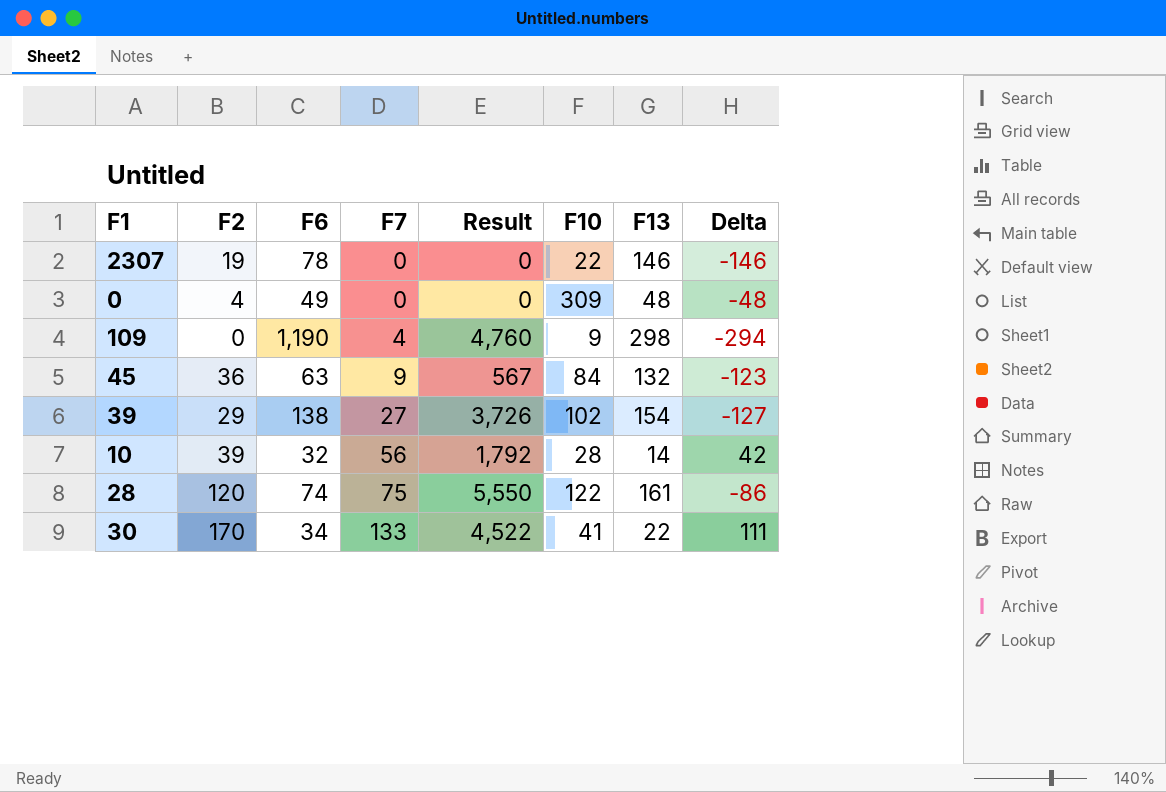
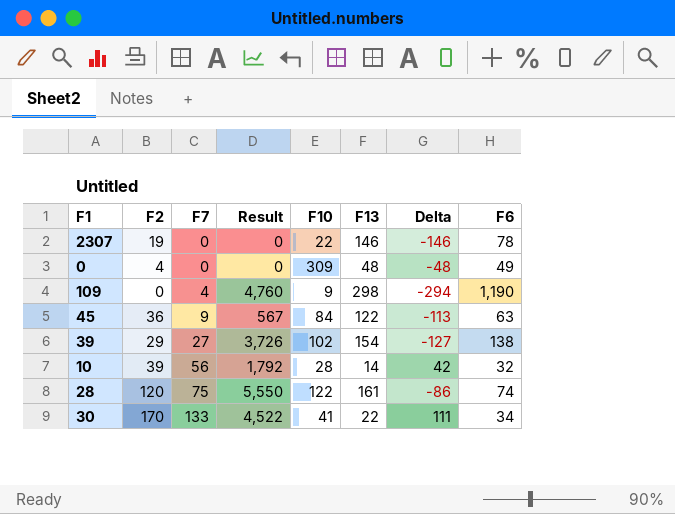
column F6 | position: 3 -> 8
45 | F13: 132 -> 122
45 | Delta: -123 -> -113

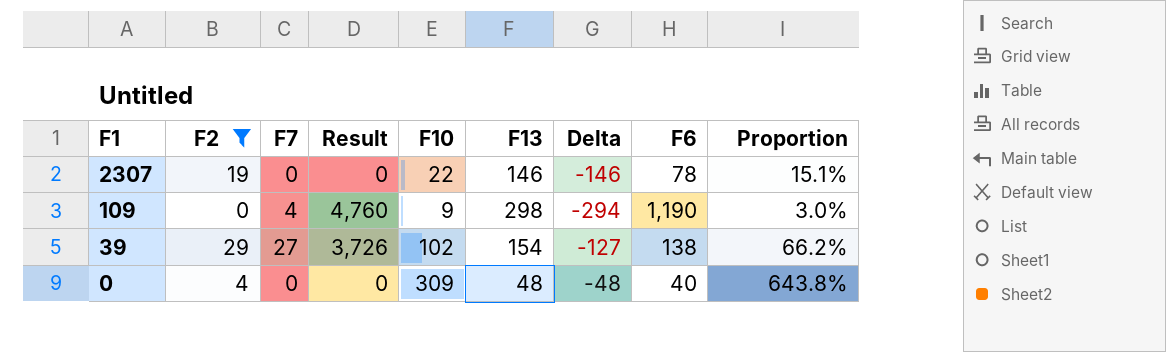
filter: none -> F2 <= 29
row order: F7 ascending -> F1 descending
column Proportion | formula: none -> [F10] / [F13]
0 | F6: 49 -> 40

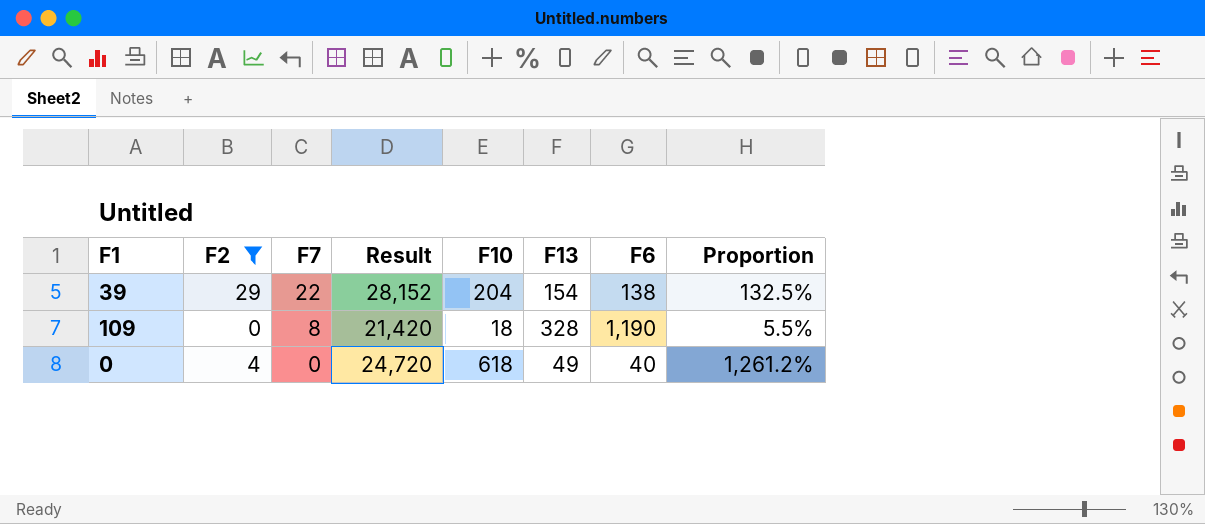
row order: F1 descending -> F7 descending
column Delta | formula: [F7] - [F13] -> none
column Result | formula: [F7] * [F6] -> [F10] * [F6]
row 2307: 19 | 0 | 0 | 22 | 146 | -146 | 78 | 15.1% -> none
39 | F7: 27 -> 22
39 | F10: 102 -> 204
39 | Proportion: 66.2% -> 132.5%
109 | F7: 4 -> 8
109 | F10: 9 -> 18
109 | F13: 298 -> 328
109 | Proportion: 3.0% -> 5.5%
0 | F10: 309 -> 618
0 | F13: 48 -> 49
0 | Proportion: 643.8% -> 1,261.2%

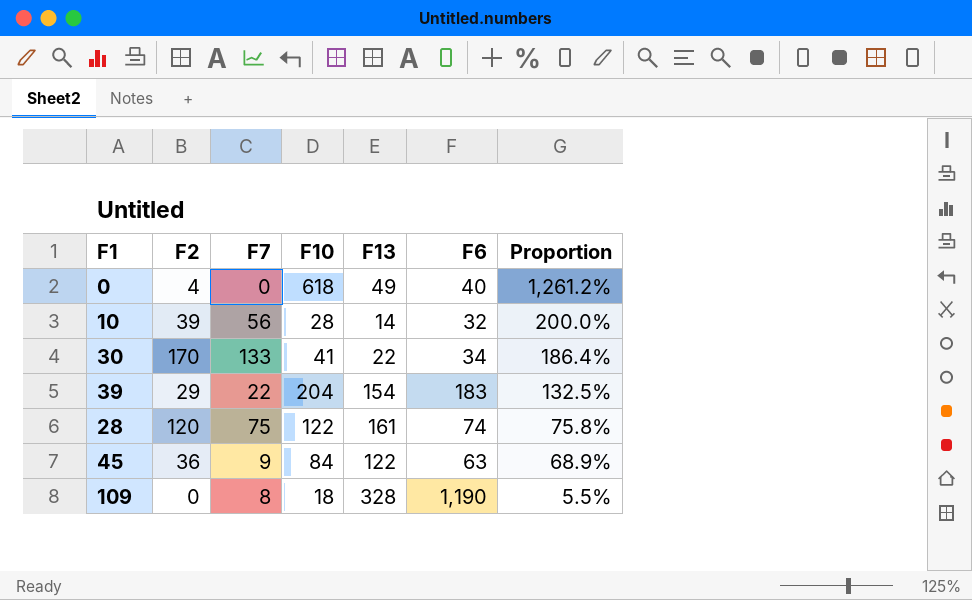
filter: F2 <= 29 -> none
row order: F7 descending -> Proportion descending
column Result | formula: [F10] * [F6] -> none
39 | F6: 138 -> 183

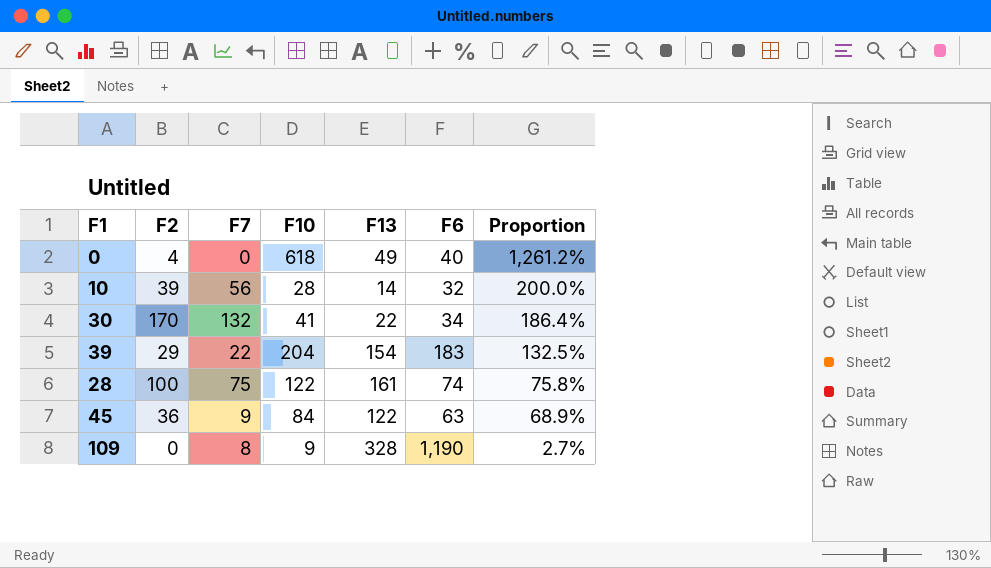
30 | F7: 133 -> 132
28 | F2: 120 -> 100
109 | F10: 18 -> 9
109 | Proportion: 5.5% -> 2.7%

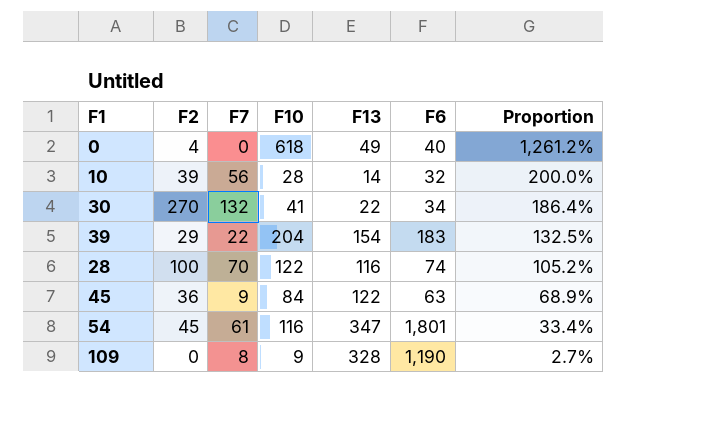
30 | F2: 170 -> 270
28 | F7: 75 -> 70
28 | F13: 161 -> 116
28 | Proportion: 75.8% -> 105.2%
row 54: none -> 45 | 61 | 116 | 347 | 1,801 | 33.4%

